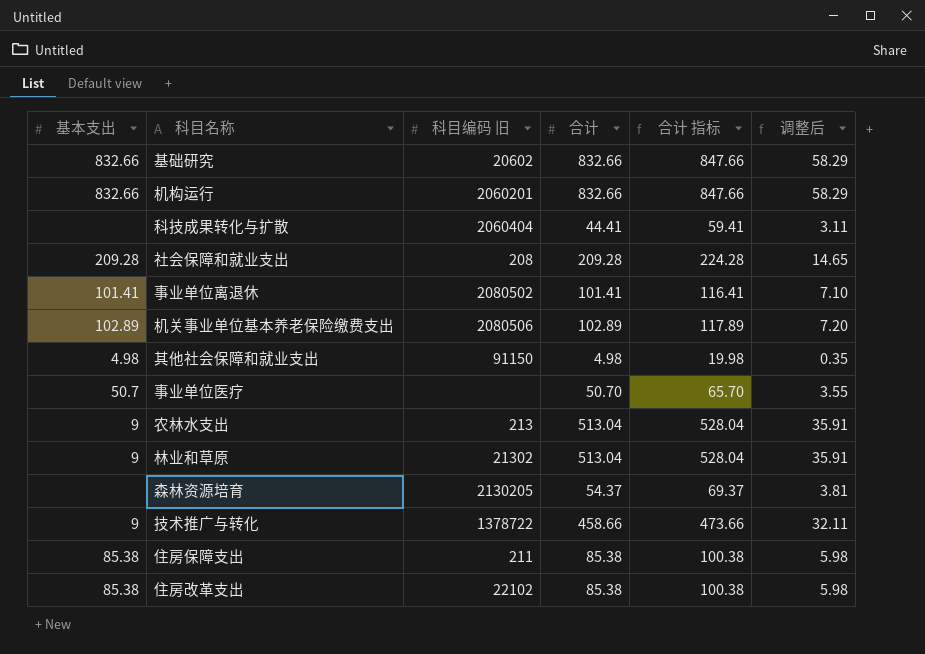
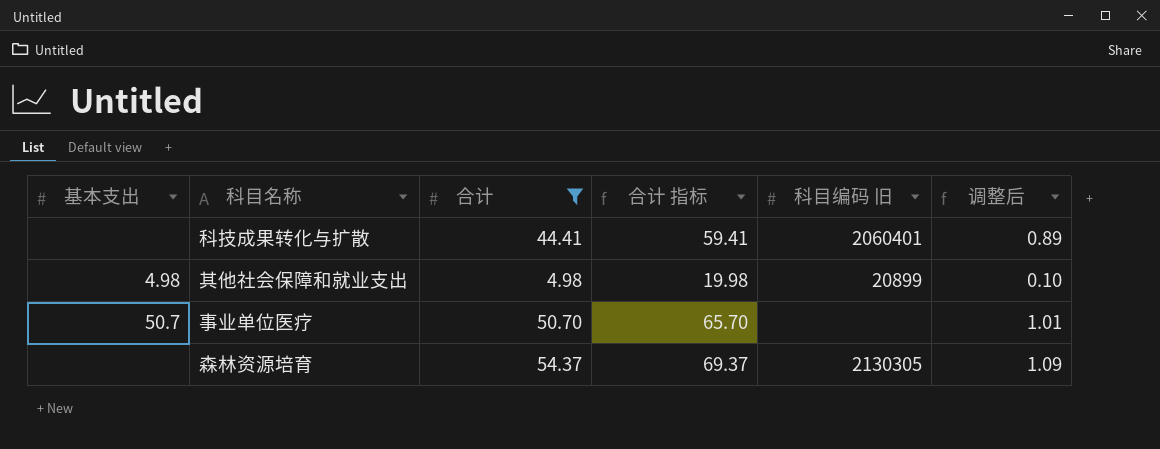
filter: none -> 合计 <= 54.37
column 科目编码 旧 | position: 3 -> 5
column 调整后 | formula: [合计] * 0.07 -> [合计] * 0.02
科技成果转化与扩散 | 科目编码 旧: 2060404 -> 2060401
其他社会保障和就业支出 | 科目编码 旧: 91150 -> 20899
森林资源培育 | 科目编码 旧: 2130205 -> 2130305

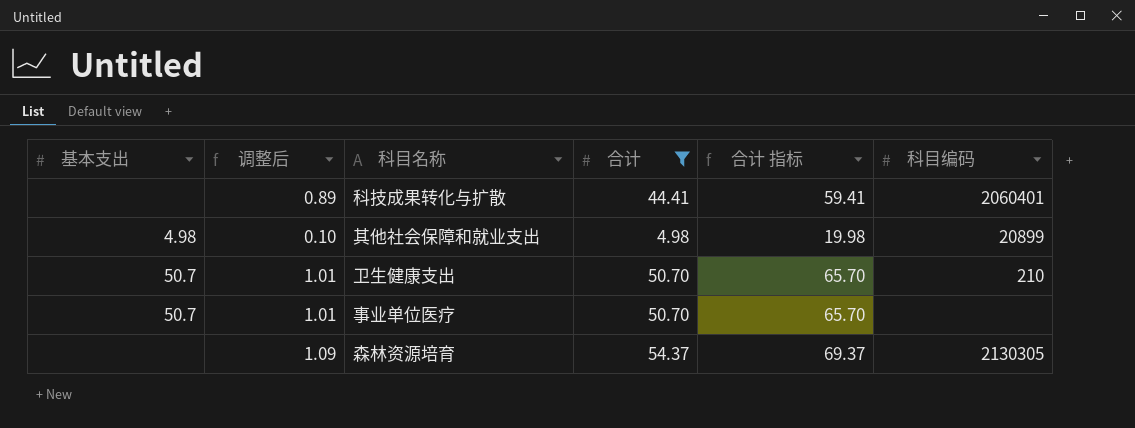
column 调整后 | position: 6 -> 2
column name: 科目编码 旧 -> 科目编码
row 卫生健康支出: none -> 50.7 | 1.01 | 50.70 | 65.70 | 210

